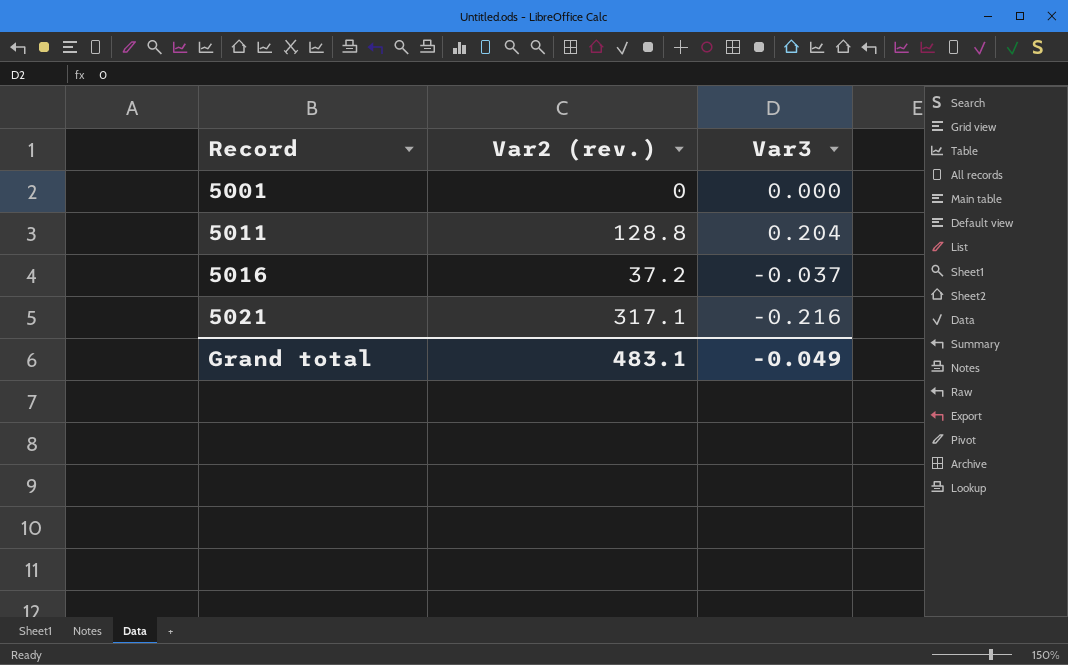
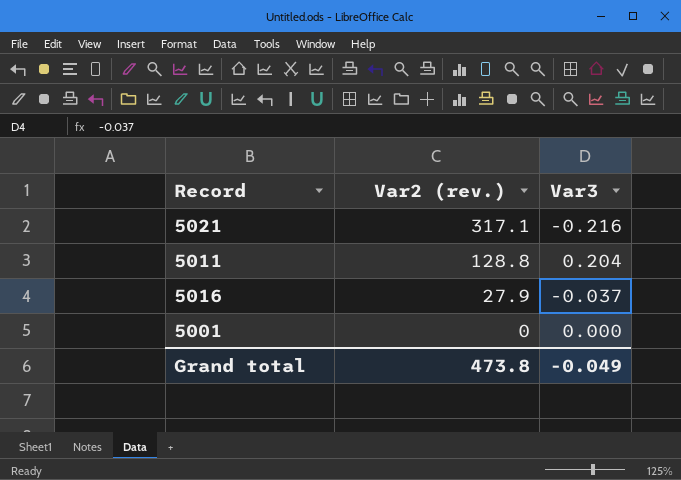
row order: Record ascending -> Var2 (rev.) descending
5016 | Var2 (rev.): 37.2 -> 27.9
Grand total | Var2 (rev.): 483.1 -> 473.8

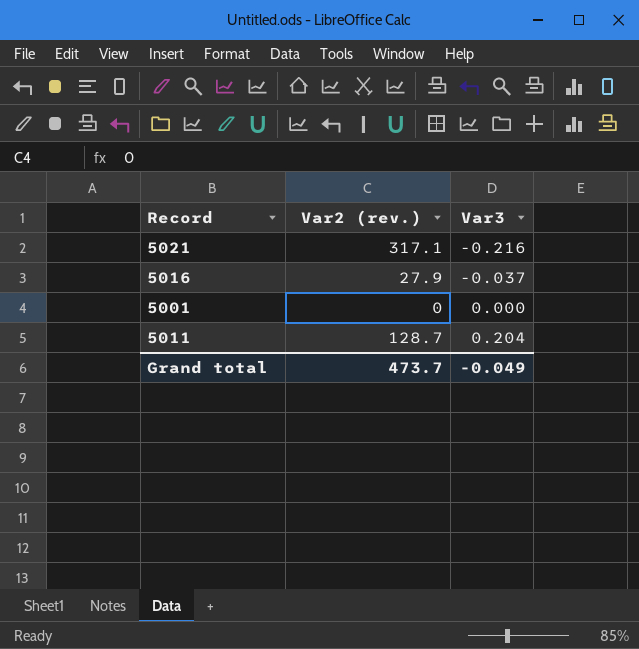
row order: Var2 (rev.) descending -> Var3 ascending
5011 | Var2 (rev.): 128.8 -> 128.7
Grand total | Var2 (rev.): 473.8 -> 473.7

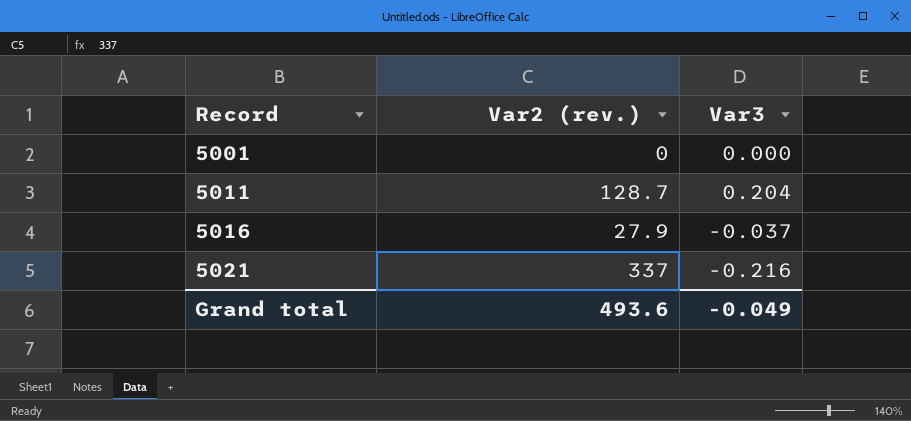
row order: Var3 ascending -> Record ascending
5021 | Var2 (rev.): 317.1 -> 337
Grand total | Var2 (rev.): 473.7 -> 493.6

